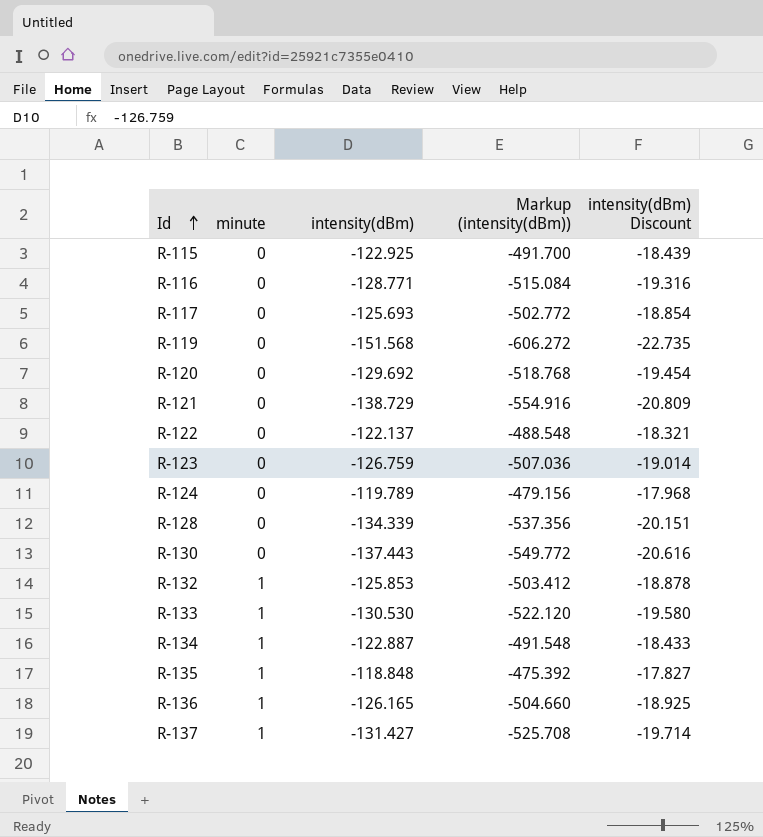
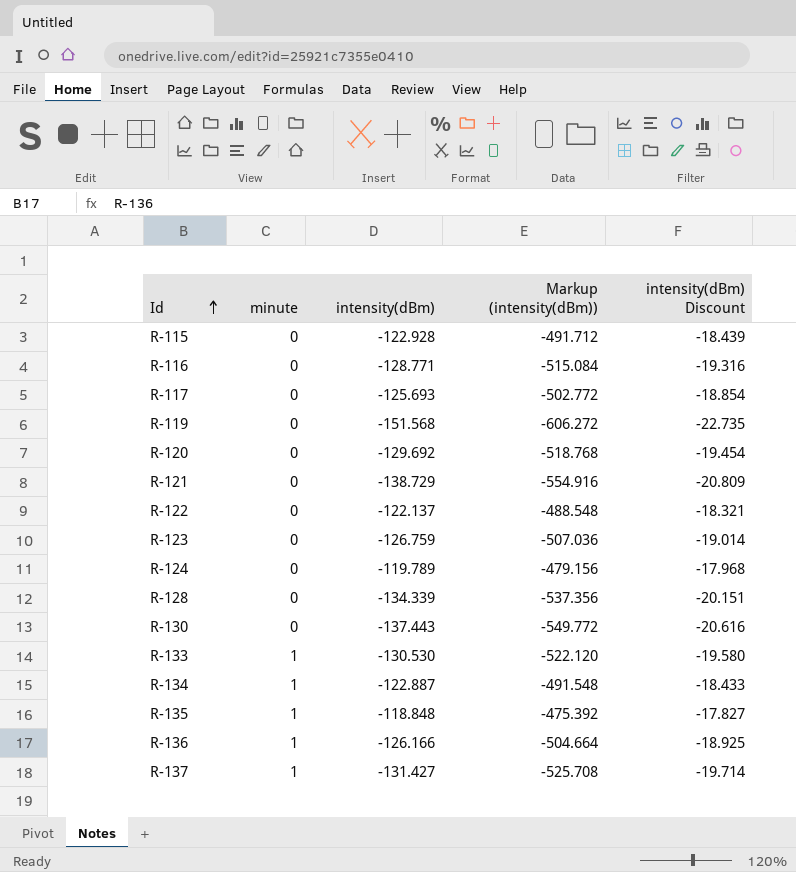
row R-132: 1 | -125.853 | -503.412 | -18.878 -> none
R-115 | intensity(dBm): -122.925 -> -122.928
R-115 | Markup (intensity(dBm)): -491.700 -> -491.712
R-136 | intensity(dBm): -126.165 -> -126.166
R-136 | Markup (intensity(dBm)): -504.660 -> -504.664

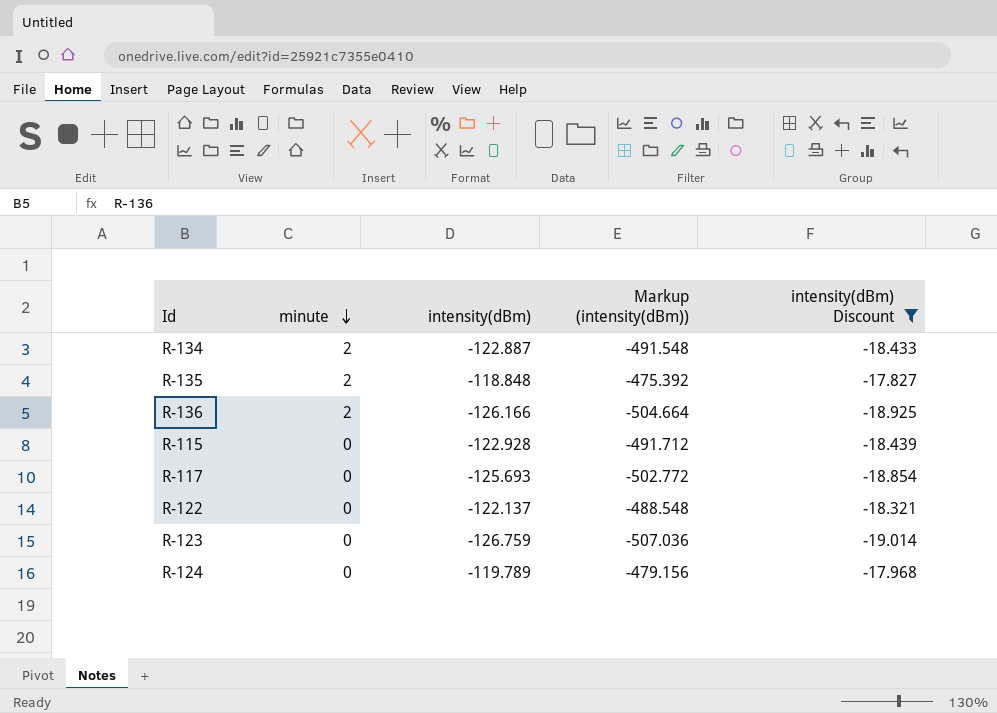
filter: none -> intensity(dBm) Discount >= -19.014
row order: Id ascending -> minute descending
R-134 | minute: 1 -> 2
R-135 | minute: 1 -> 2
R-136 | minute: 1 -> 2

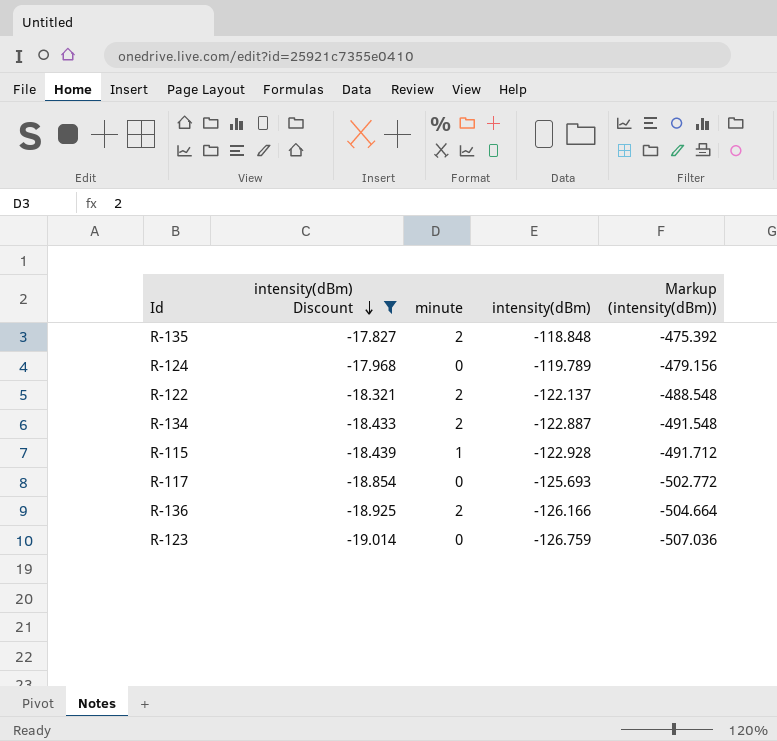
row order: minute descending -> intensity(dBm) Discount descending
column intensity(dBm) Discount | position: 5 -> 2
R-122 | minute: 0 -> 2
R-115 | minute: 0 -> 1

